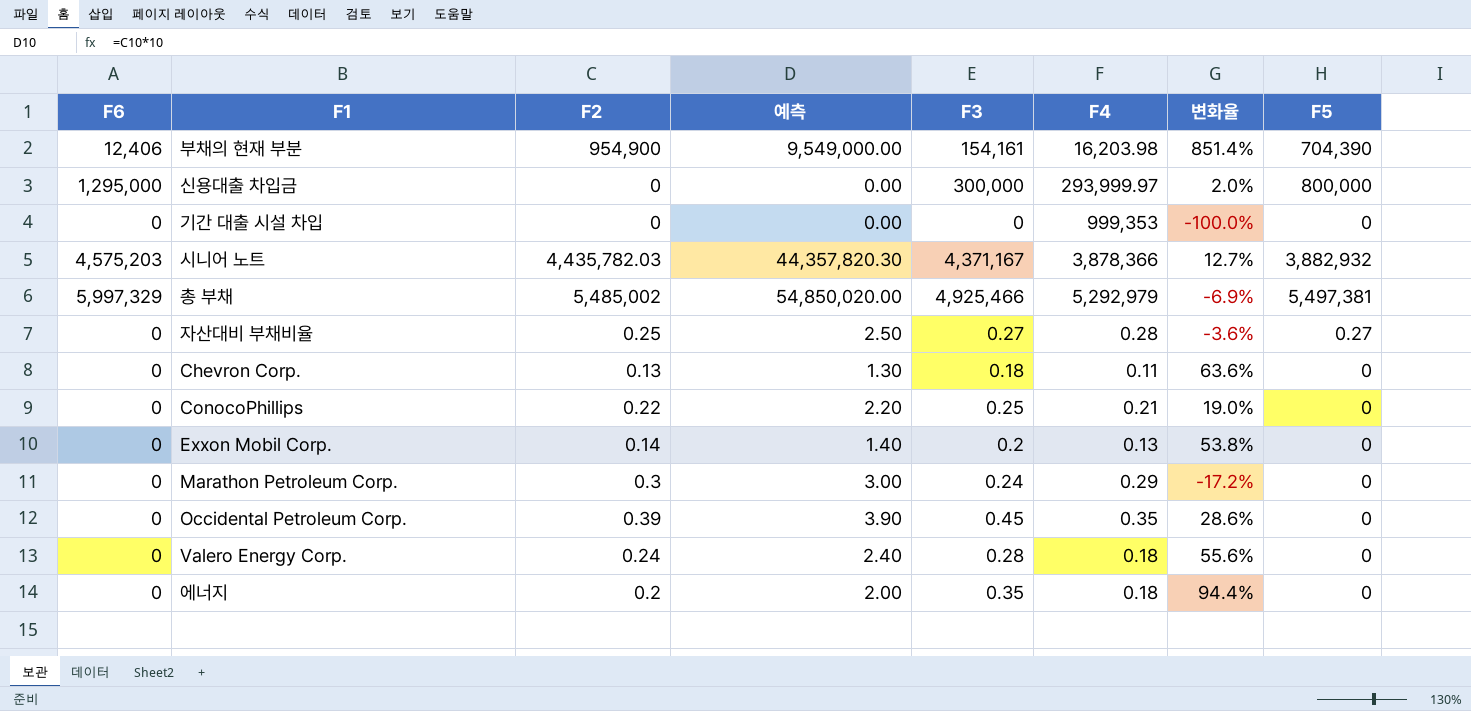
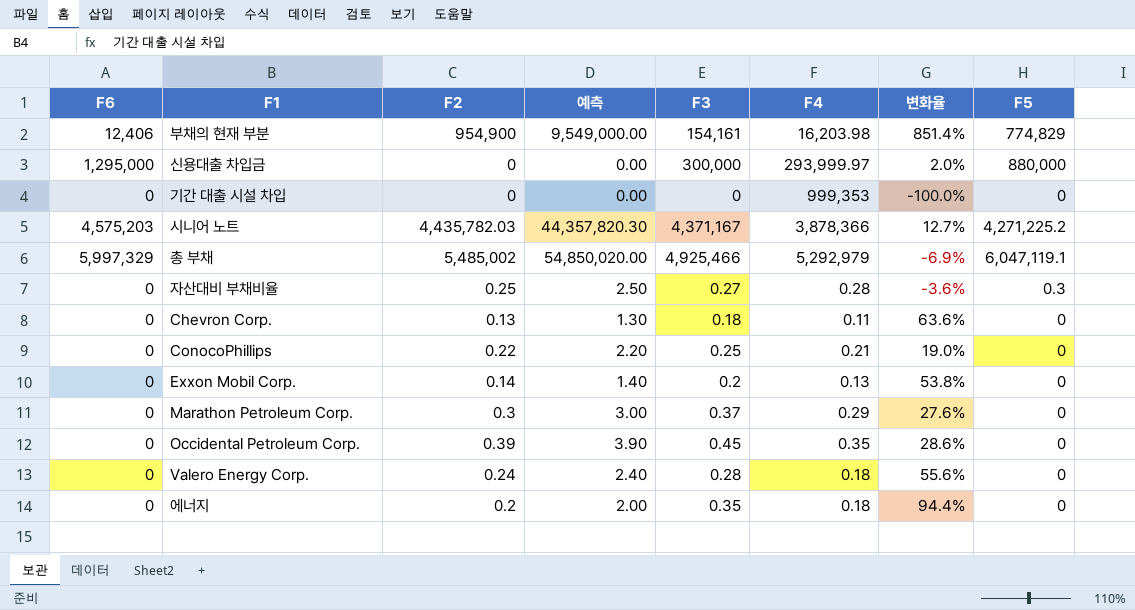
부채의 현재 부분 | F5: 704,390 -> 774,829
신용대출 차입금 | F5: 800,000 -> 880,000
시니어 노트 | F5: 3,882,932 -> 4,271,225.2
총 부채 | F5: 5,497,381 -> 6,047,119.1
자산대비 부채비율 | F5: 0.27 -> 0.3
Marathon Petroleum Corp. | F3: 0.24 -> 0.37
Marathon Petroleum Corp. | 변화율: -17.2% -> 27.6%

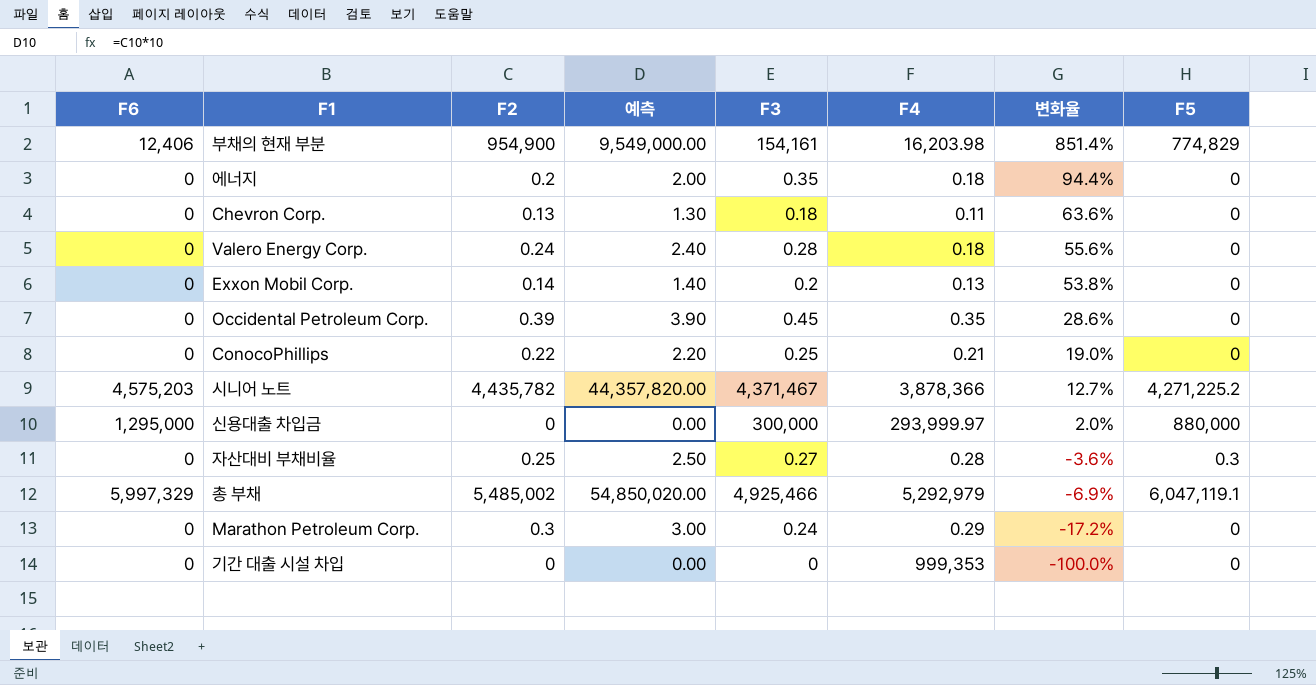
row order: none -> 변화율 descending
시니어 노트 | F2: 4,435,782.03 -> 4,435,782
시니어 노트 | 예측: 44,357,820.30 -> 44,357,820.00
시니어 노트 | F3: 4,371,167 -> 4,371,467
Marathon Petroleum Corp. | F3: 0.37 -> 0.24
Marathon Petroleum Corp. | 변화율: 27.6% -> -17.2%

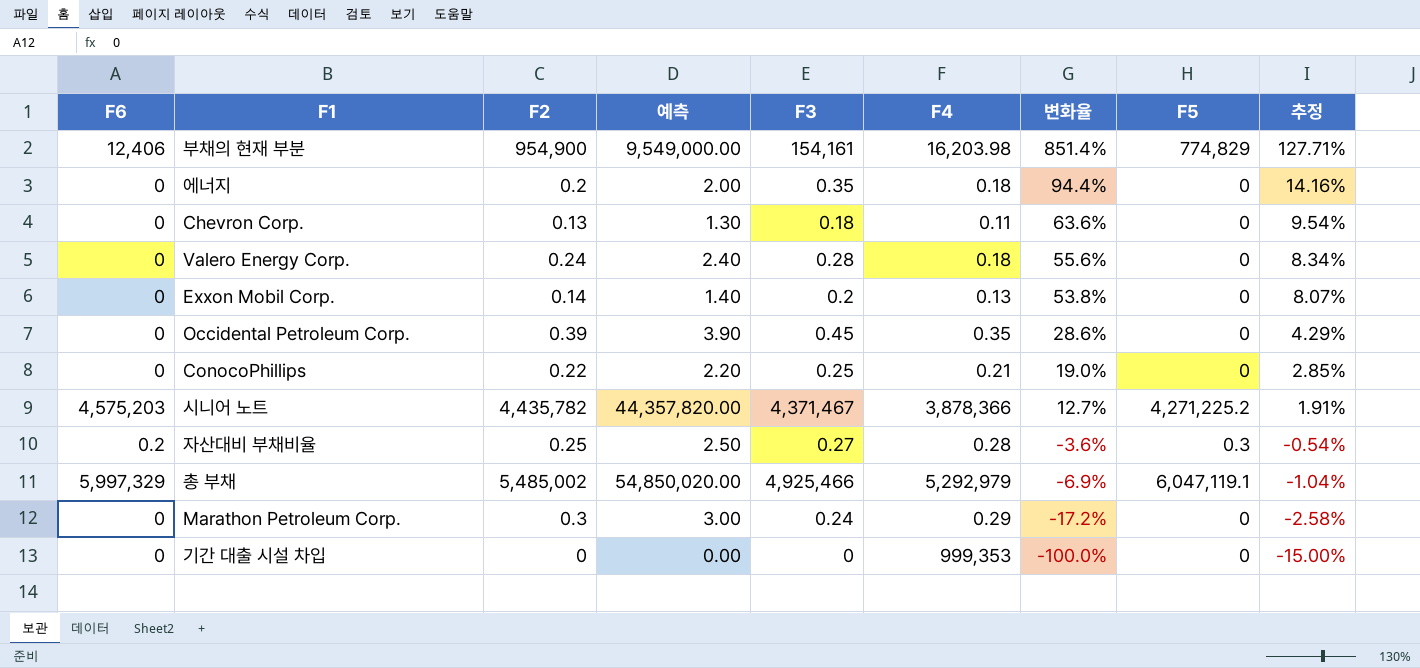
column 추정 | formula: none -> [변화율] * 0.15
row 신용대출 차입금: 1,295,000 | 0 | 0.00 | 300,000 | 293,999.97 | 2.0% | 880,000 -> none
자산대비 부채비율 | F6: 0 -> 0.2

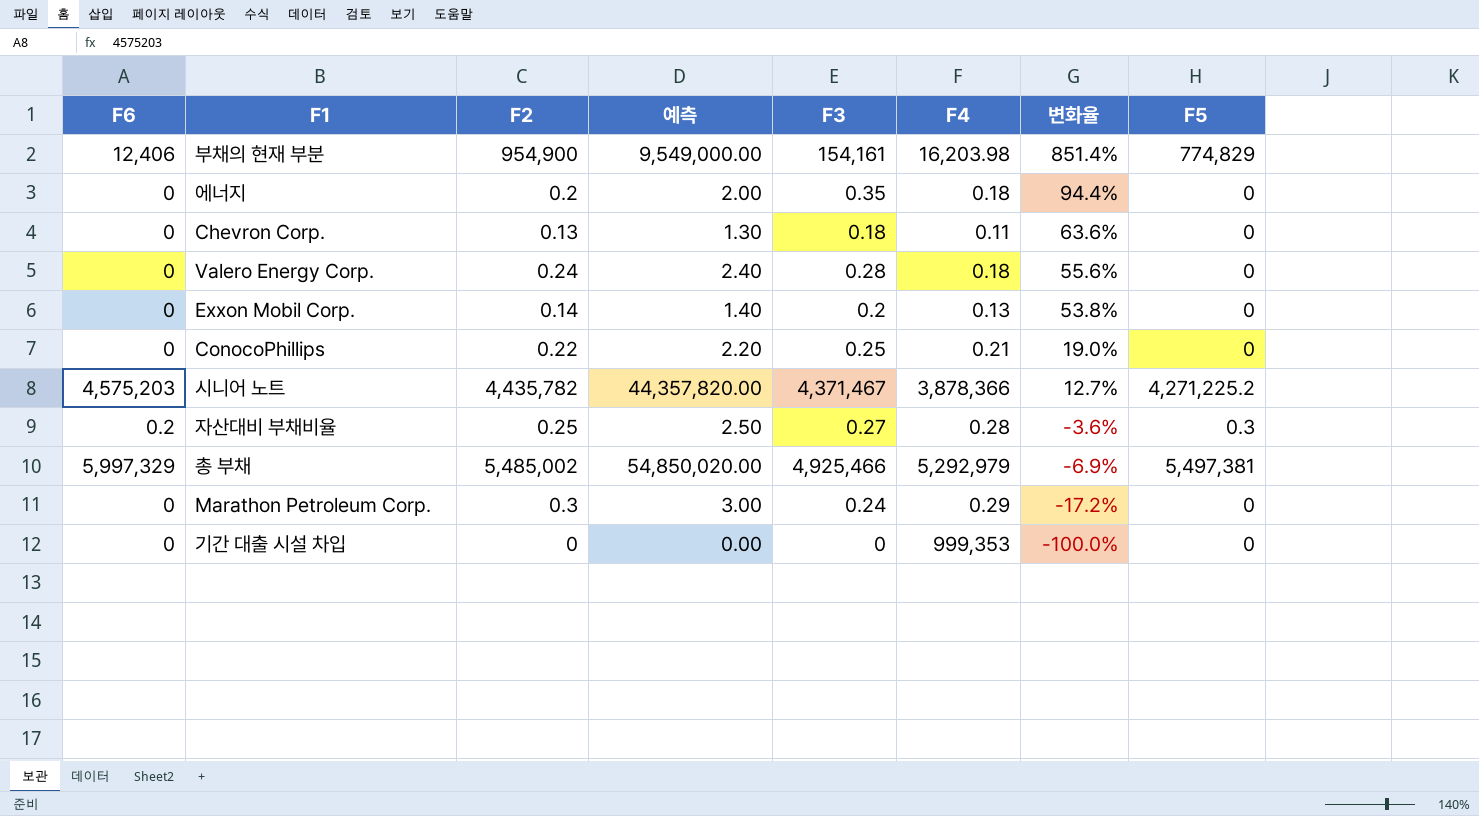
column 추정 | formula: [변화율] * 0.15 -> none
row Occidental Petroleum Corp.: 0 | 0.39 | 3.90 | 0.45 | 0.35 | 28.6% | 0 | 4.29% -> none
총 부채 | F5: 6,047,119.1 -> 5,497,381

